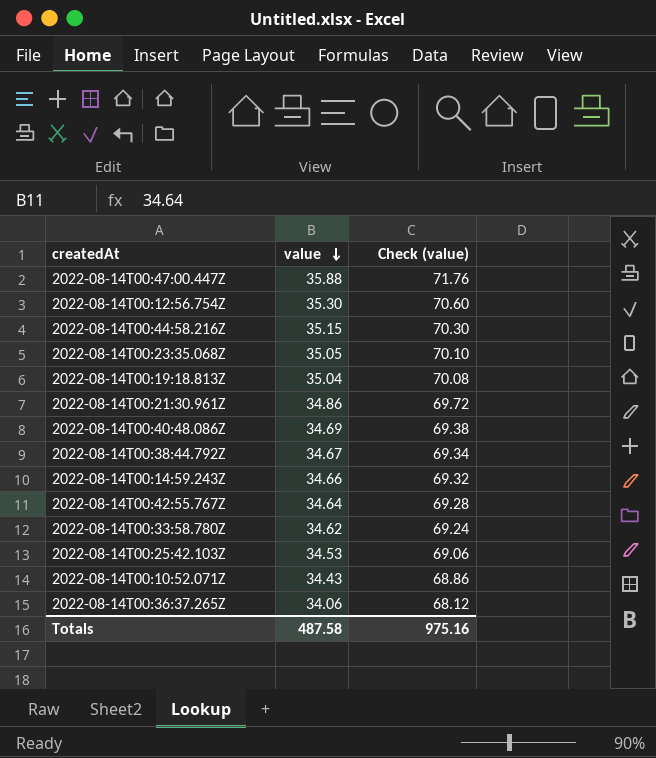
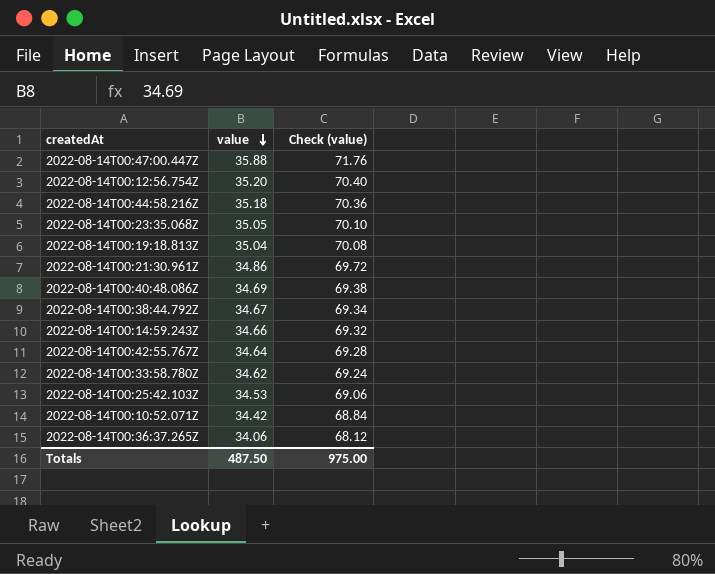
2022-08-14T00:12:56.754Z | value: 35.30 -> 35.20
2022-08-14T00:12:56.754Z | Check (value): 70.60 -> 70.40
2022-08-14T00:44:58.216Z | value: 35.15 -> 35.18
2022-08-14T00:44:58.216Z | Check (value): 70.30 -> 70.36
2022-08-14T00:10:52.071Z | value: 34.43 -> 34.42
2022-08-14T00:10:52.071Z | Check (value): 68.86 -> 68.84
Totals | value: 487.58 -> 487.50
Totals | Check (value): 975.16 -> 975.00

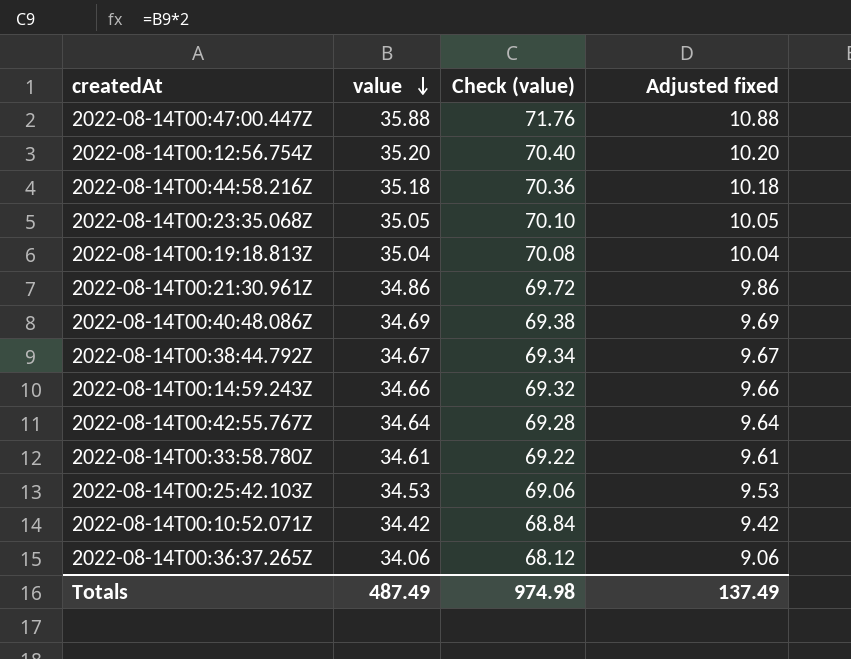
column Adjusted fixed | formula: none -> [value] - 25
2022-08-14T00:33:58.780Z | value: 34.62 -> 34.61
2022-08-14T00:33:58.780Z | Check (value): 69.24 -> 69.22
Totals | value: 487.50 -> 487.49
Totals | Check (value): 975.00 -> 974.98

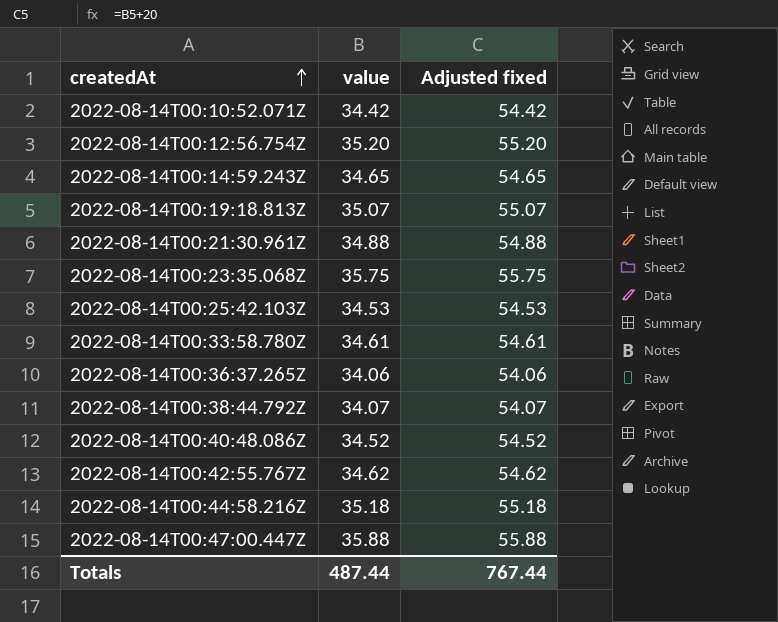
row order: value descending -> createdAt ascending
column Check (value) | formula: [value] * 2 -> none
column Adjusted fixed | formula: [value] - 25 -> [value] + 20
2022-08-14T00:14:59.243Z | value: 34.66 -> 34.65
2022-08-14T00:19:18.813Z | value: 35.04 -> 35.07
2022-08-14T00:21:30.961Z | value: 34.86 -> 34.88
2022-08-14T00:23:35.068Z | value: 35.05 -> 35.75
2022-08-14T00:38:44.792Z | value: 34.67 -> 34.07
2022-08-14T00:40:48.086Z | value: 34.69 -> 34.52
2022-08-14T00:42:55.767Z | value: 34.64 -> 34.62
Totals | value: 487.49 -> 487.44
Totals | Adjusted fixed: 137.49 -> 767.44

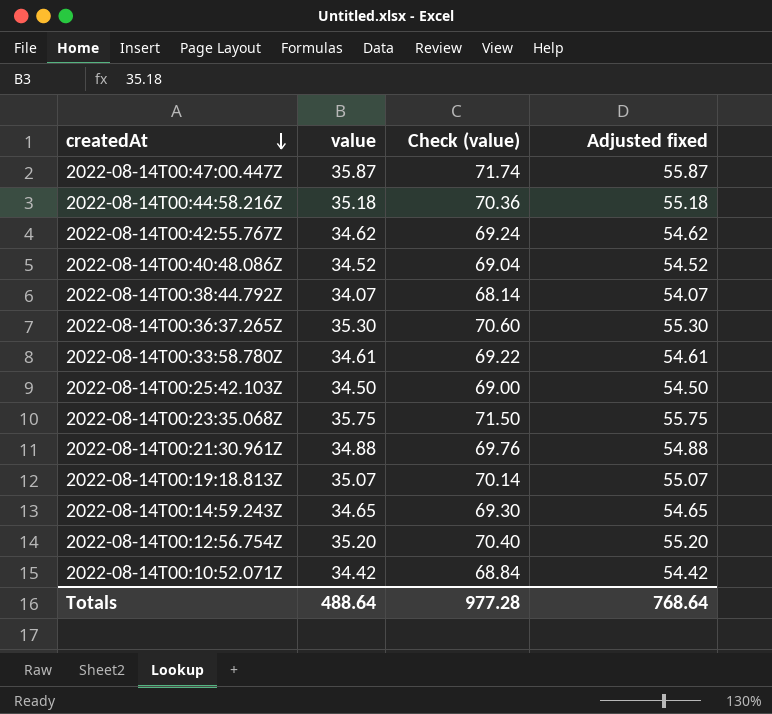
row order: createdAt ascending -> createdAt descending
column Check (value) | formula: none -> [value] * 2
2022-08-14T00:47:00.447Z | value: 35.88 -> 35.87
2022-08-14T00:47:00.447Z | Adjusted fixed: 55.88 -> 55.87
2022-08-14T00:36:37.265Z | value: 34.06 -> 35.30
2022-08-14T00:36:37.265Z | Adjusted fixed: 54.06 -> 55.30
2022-08-14T00:25:42.103Z | value: 34.53 -> 34.50
2022-08-14T00:25:42.103Z | Adjusted fixed: 54.53 -> 54.50
Totals | value: 487.44 -> 488.64
Totals | Adjusted fixed: 767.44 -> 768.64

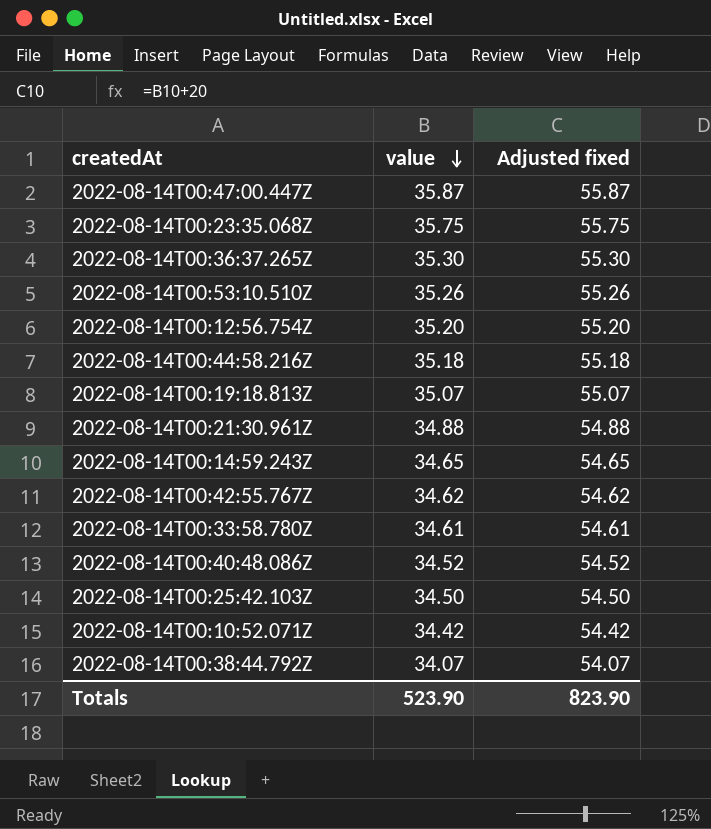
row order: createdAt descending -> value descending
column Check (value) | formula: [value] * 2 -> none
row 2022-08-14T00:53:10.510Z: none -> 35.26 | 55.26
Totals | value: 488.64 -> 523.90
Totals | Adjusted fixed: 768.64 -> 823.90

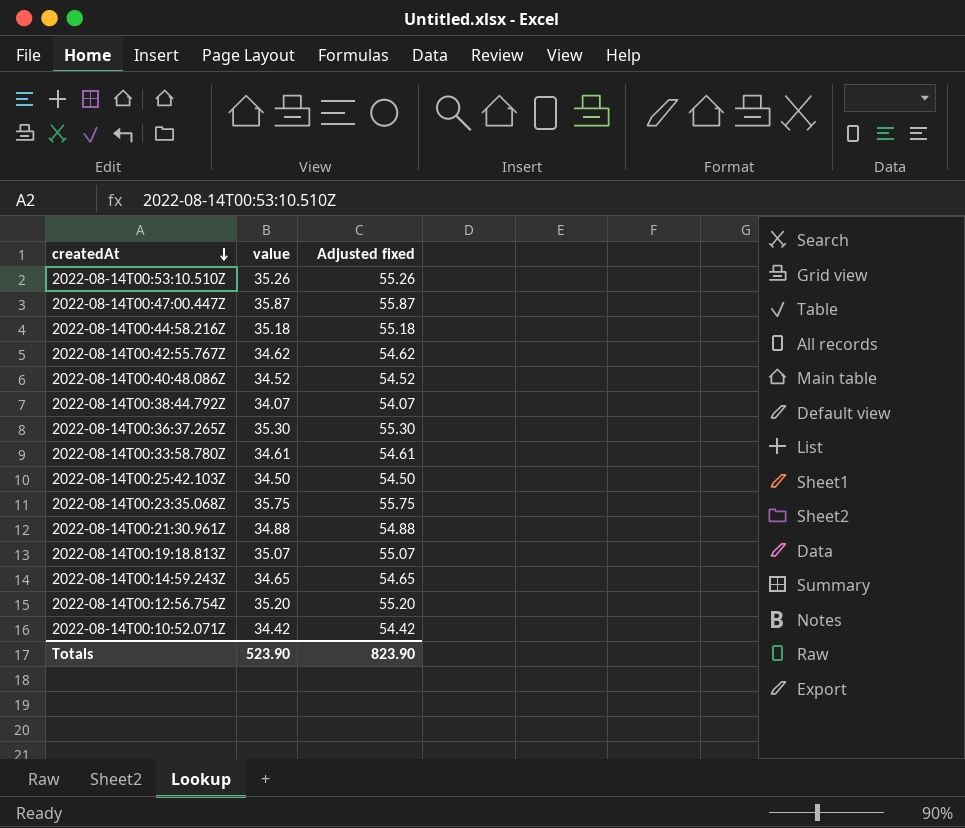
row order: value descending -> createdAt descending

